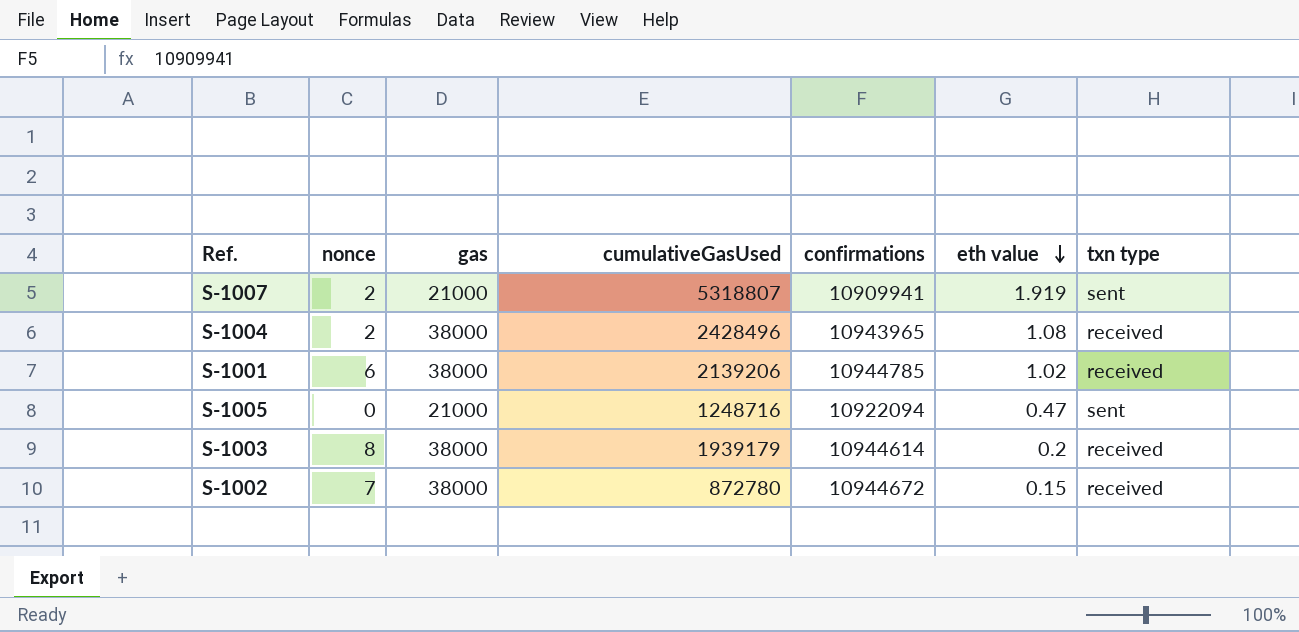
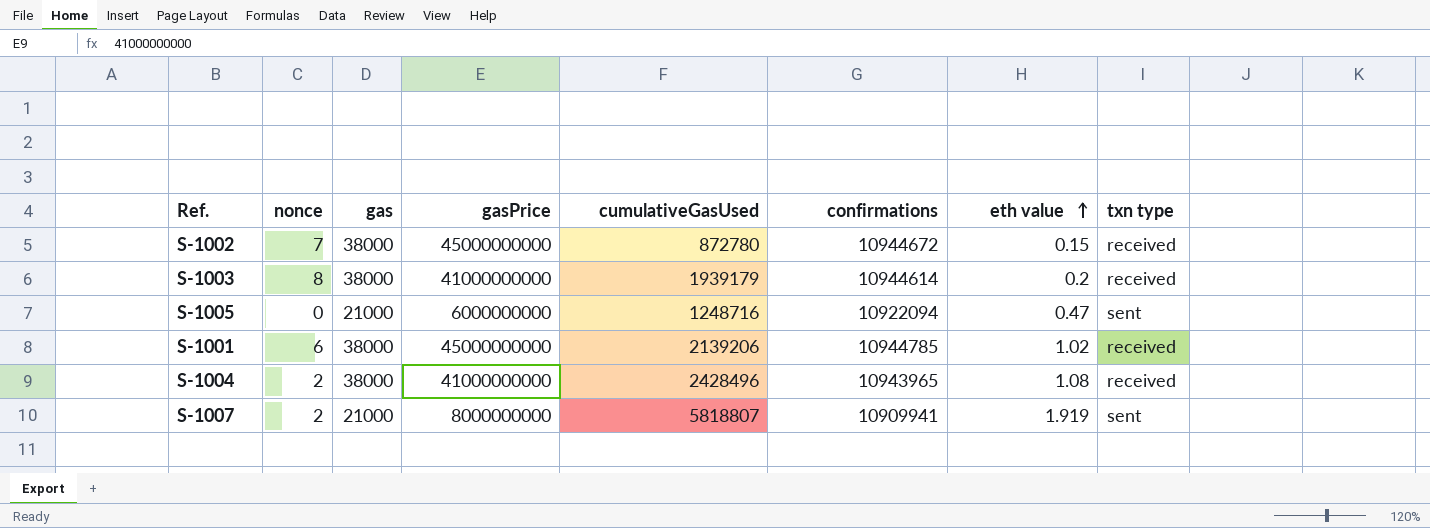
row order: eth value descending -> eth value ascending
column gasPrice | position: none -> 4
S-1007 | cumulativeGasUsed: 5318807 -> 5818807

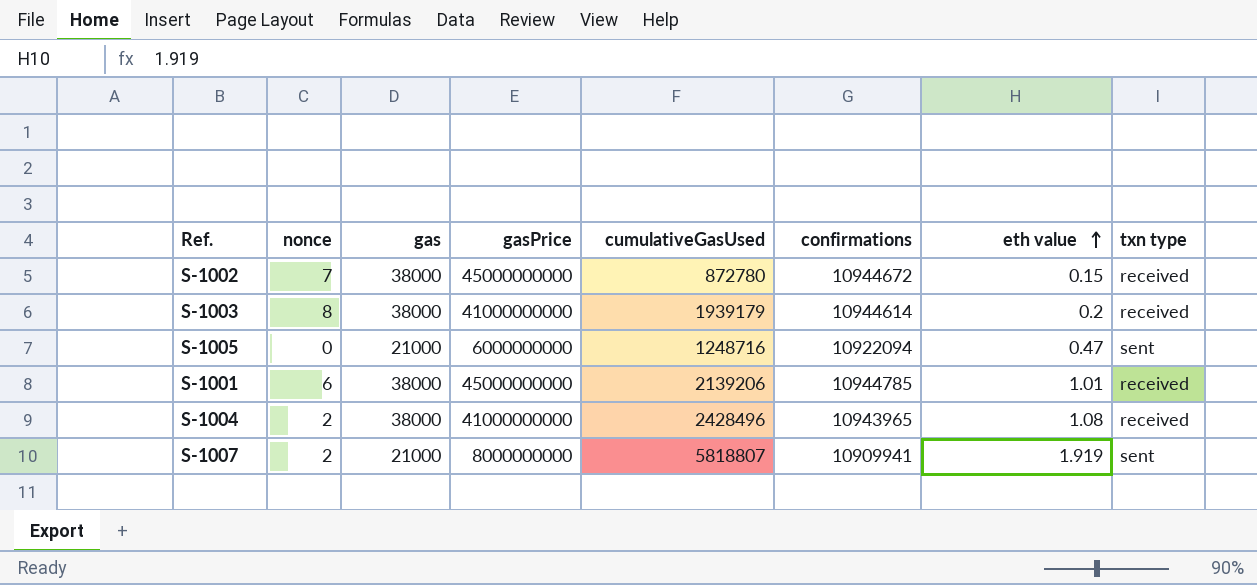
S-1001 | eth value: 1.02 -> 1.01

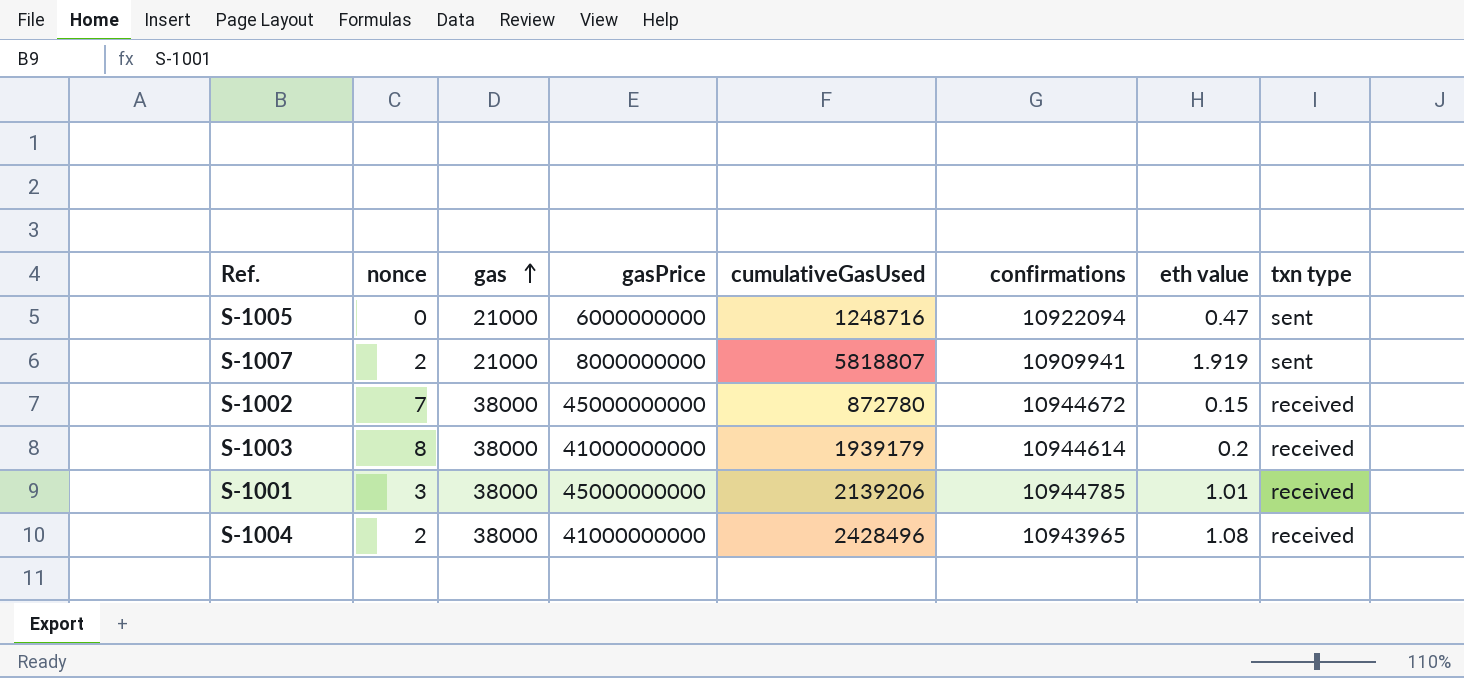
row order: eth value ascending -> gas ascending
S-1001 | nonce: 6 -> 3

